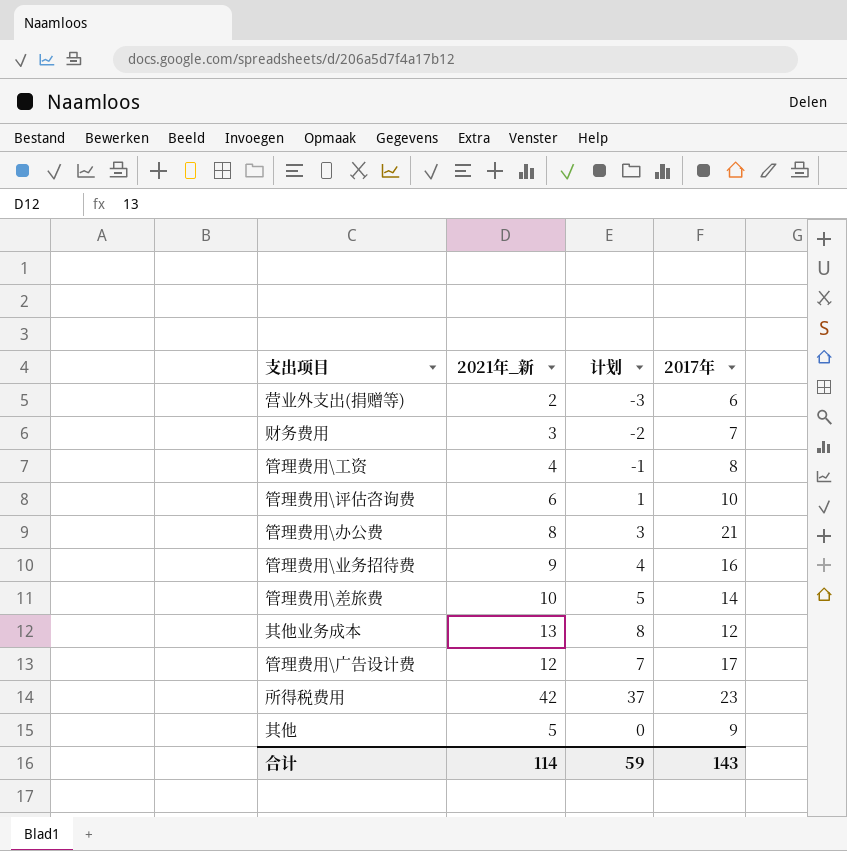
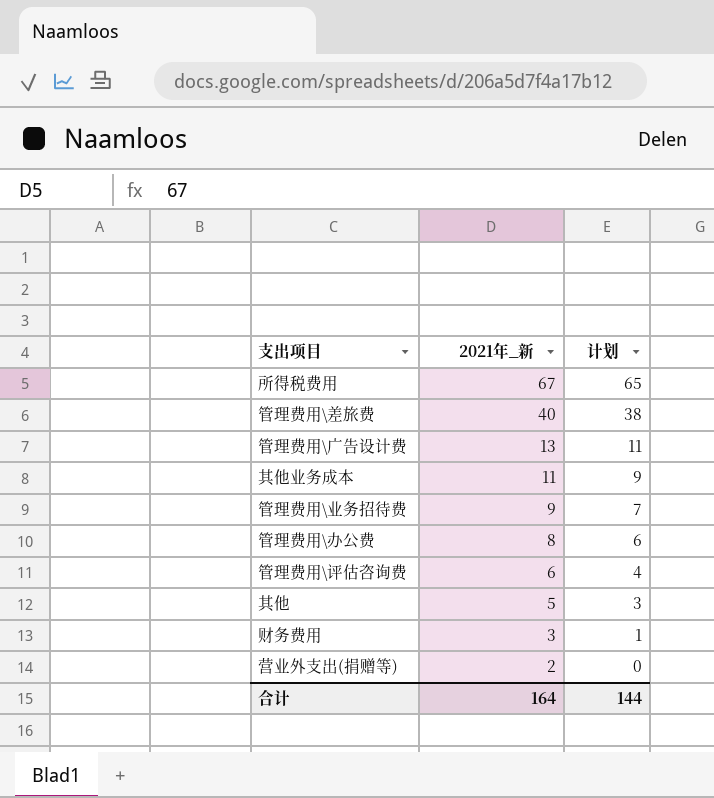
row order: none -> 2021年_新 descending
column 2017年 | position: 4 -> none
column 计划 | formula: [2021年_新] - 5 -> [2021年_新] - 2
row 管理费用\工资: 4 | -1 | 8 -> none
所得税费用 | 2021年_新: 42 -> 67
管理费用\差旅费 | 2021年_新: 10 -> 40
管理费用\广告设计费 | 2021年_新: 12 -> 13
其他业务成本 | 2021年_新: 13 -> 11
合计 | 2021年_新: 114 -> 164
合计 | 计划: 59 -> 144

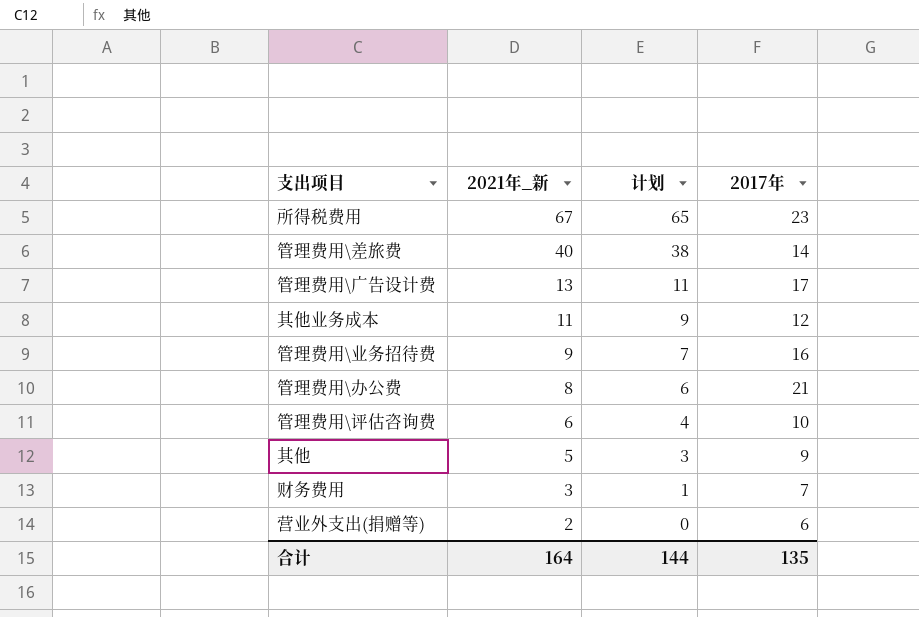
column 2017年 | position: none -> 4

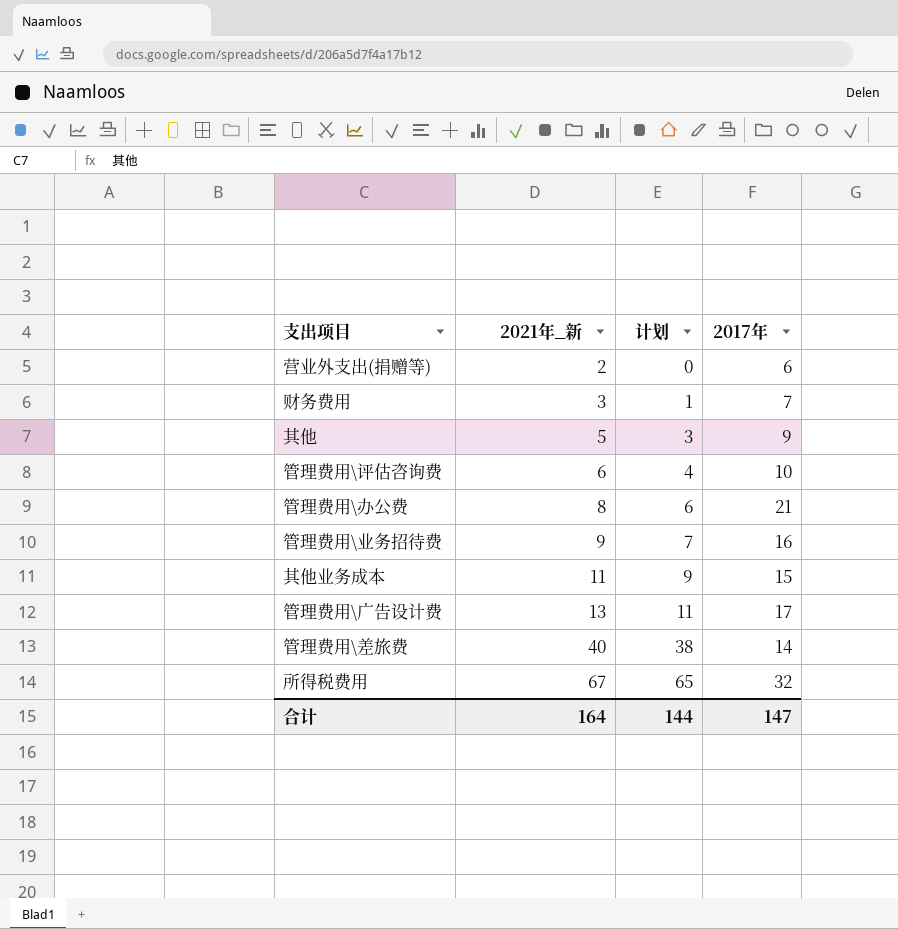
row order: 2021年_新 descending -> 2021年_新 ascending
其他业务成本 | 2017年: 12 -> 15
所得税费用 | 2017年: 23 -> 32
合计 | 2017年: 135 -> 147

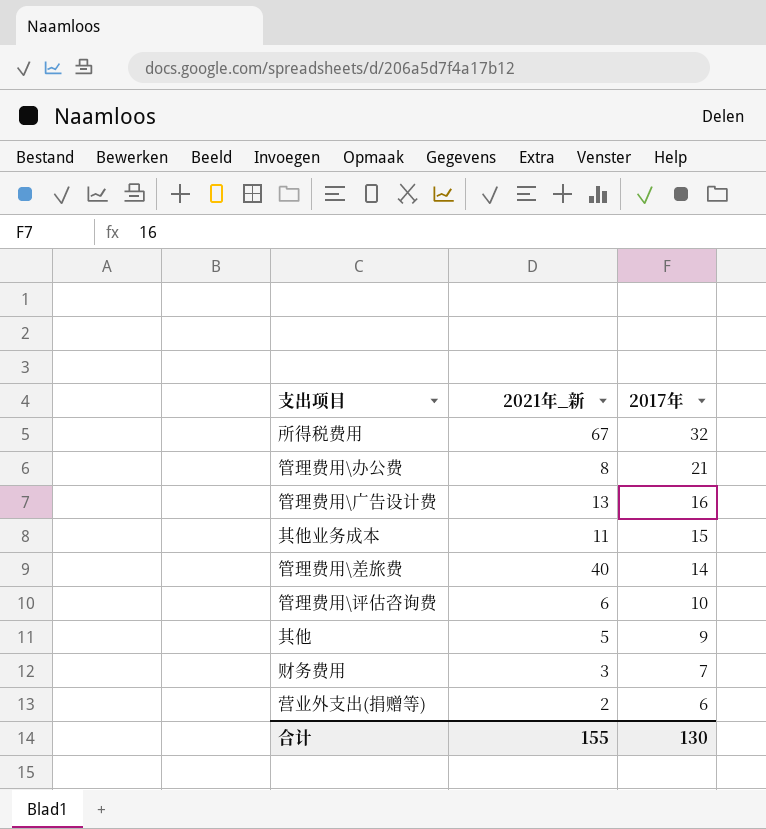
row order: 2021年_新 ascending -> 2017年 descending
column 计划 | formula: [2021年_新] - 2 -> none
row 管理费用\业务招待费: 9 | 7 | 16 -> none
管理费用\广告设计费 | 2017年: 17 -> 16
合计 | 2021年_新: 164 -> 155
合计 | 2017年: 147 -> 130

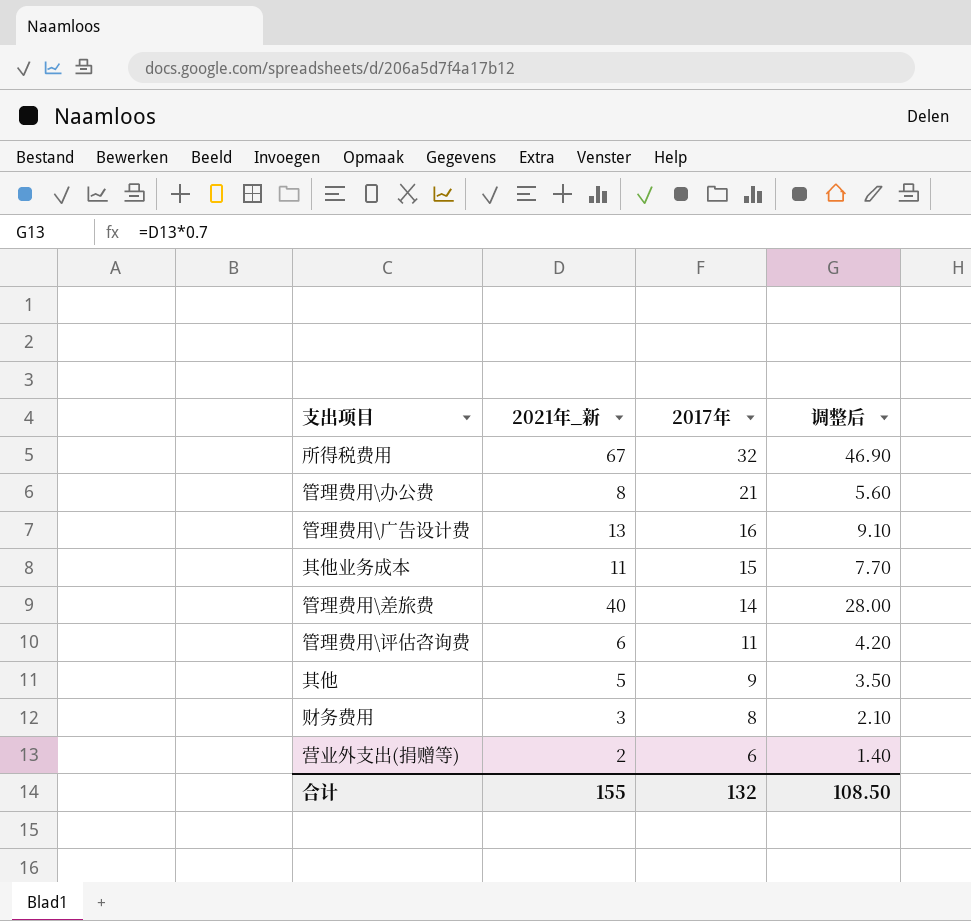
column 调整后 | formula: none -> [2021年_新] * 0.7
管理费用\评估咨询费 | 2017年: 10 -> 11
财务费用 | 2017年: 7 -> 8
合计 | 2017年: 130 -> 132

